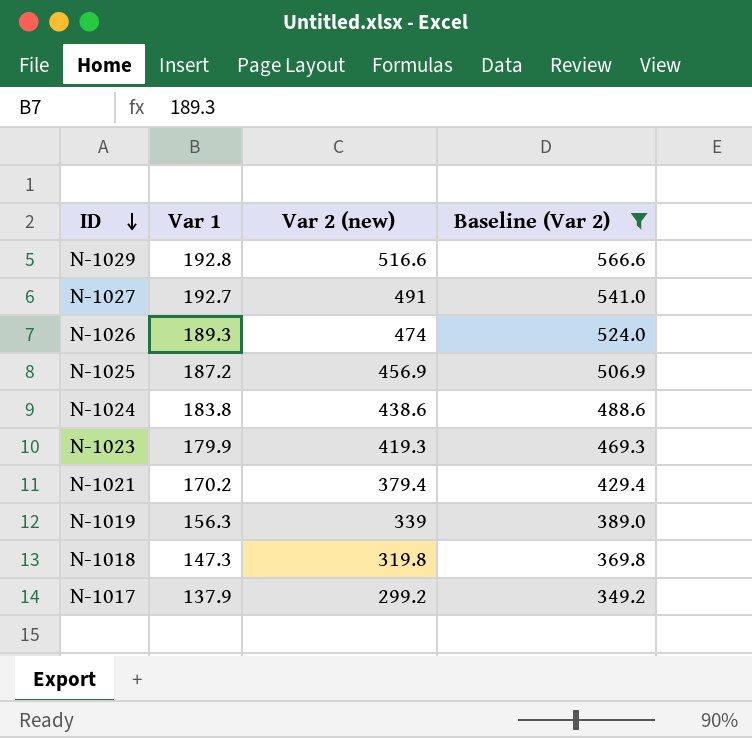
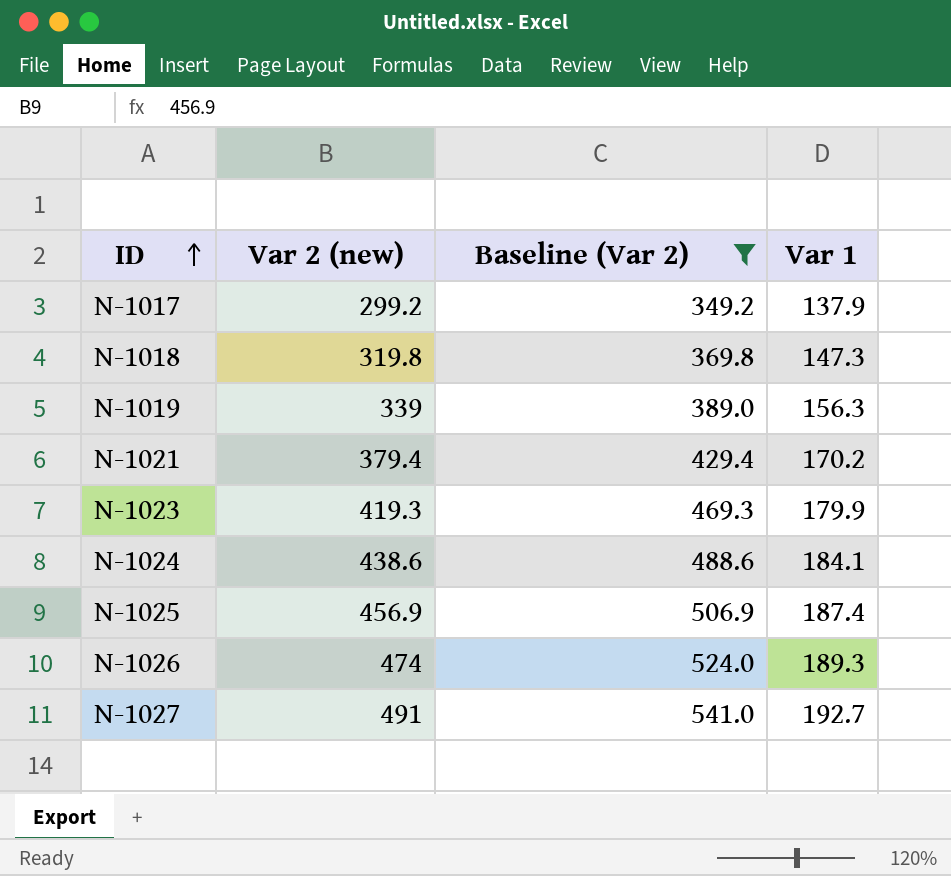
row order: ID descending -> ID ascending
column Var 1 | position: 2 -> 4
row N-1029: 192.8 | 516.6 | 566.6 -> none
N-1024 | Var 1: 183.8 -> 184.1
N-1025 | Var 1: 187.2 -> 187.4

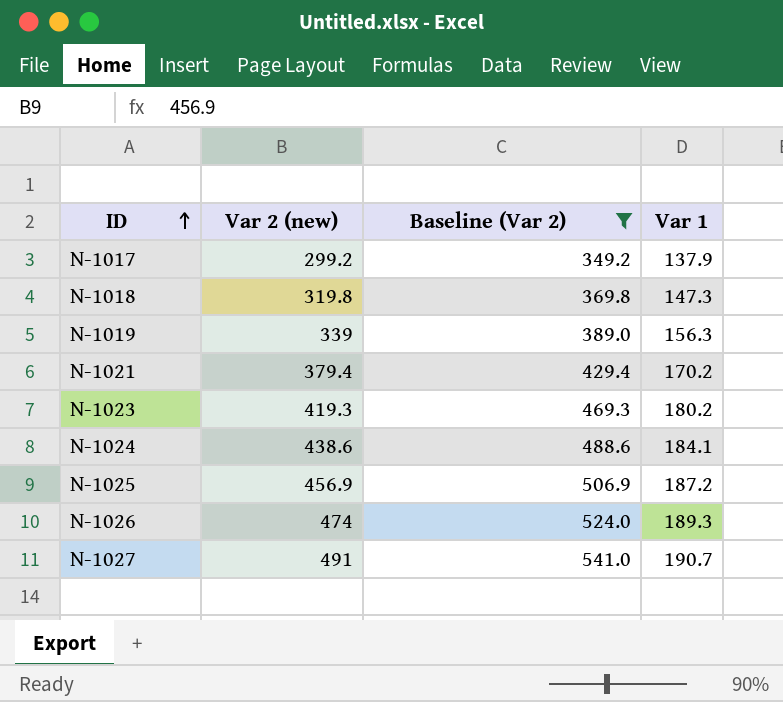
N-1023 | Var 1: 179.9 -> 180.2
N-1025 | Var 1: 187.4 -> 187.2
N-1027 | Var 1: 192.7 -> 190.7

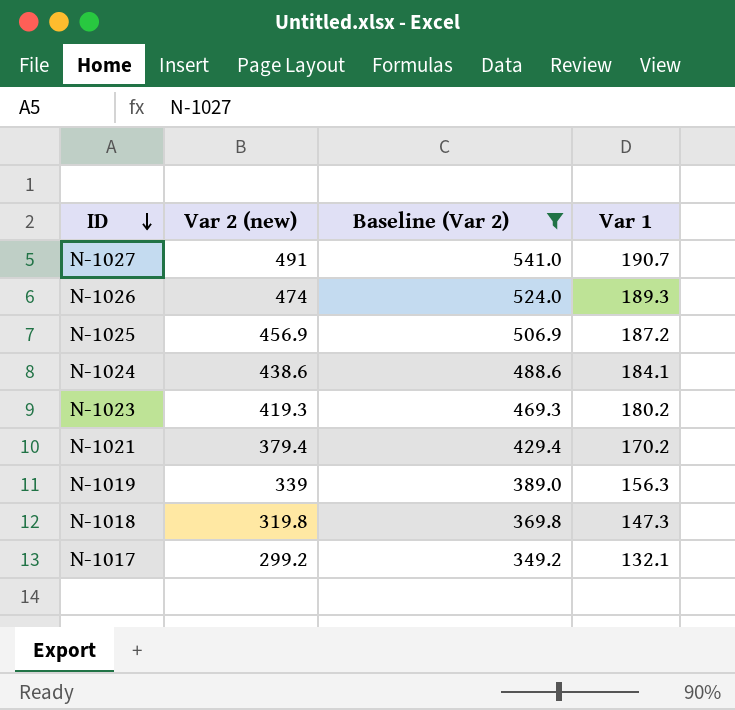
row order: ID ascending -> ID descending
N-1017 | Var 1: 137.9 -> 132.1

